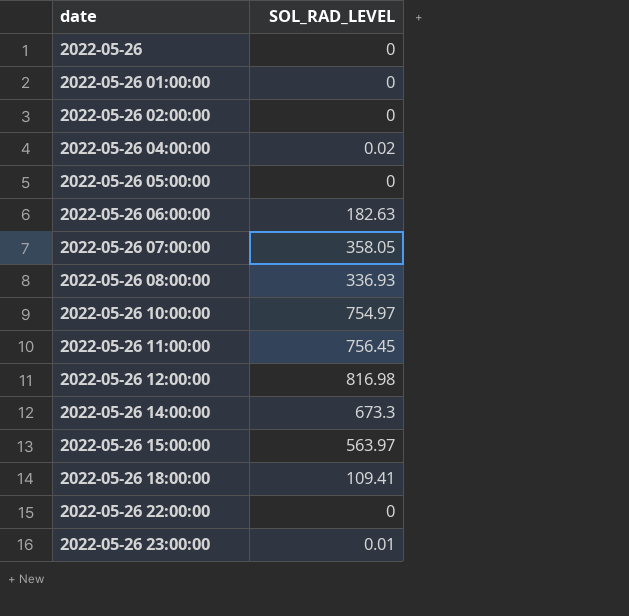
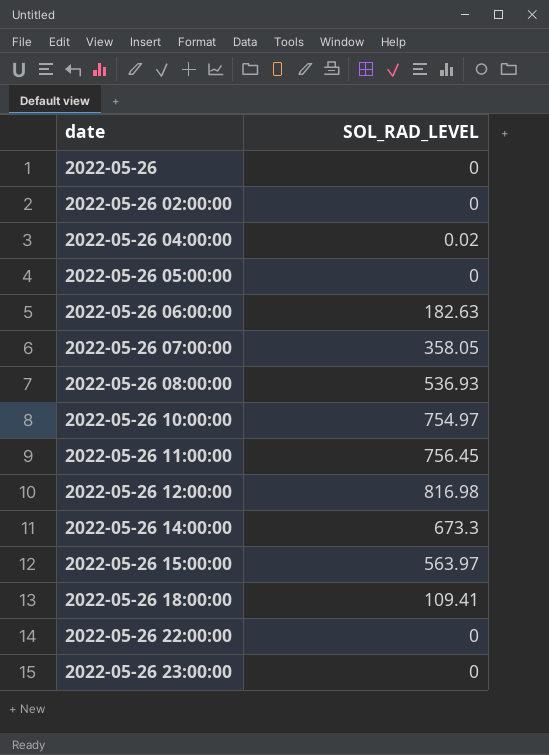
row 2022-05-26 01:00:00: 0 -> none
2022-05-26 08:00:00 | SOL_RAD_LEVEL: 336.93 -> 536.93
2022-05-26 23:00:00 | SOL_RAD_LEVEL: 0.01 -> 0

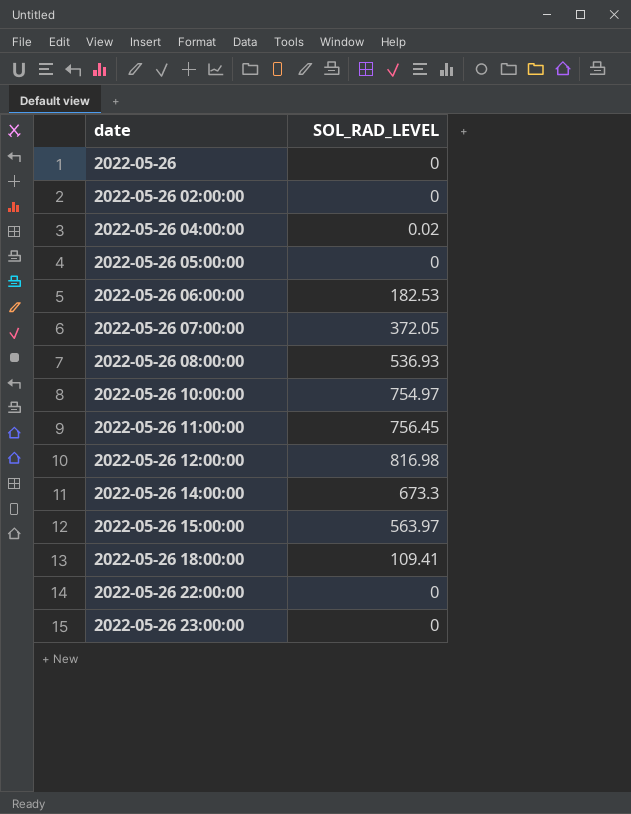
2022-05-26 06:00:00 | SOL_RAD_LEVEL: 182.63 -> 182.53
2022-05-26 07:00:00 | SOL_RAD_LEVEL: 358.05 -> 372.05

